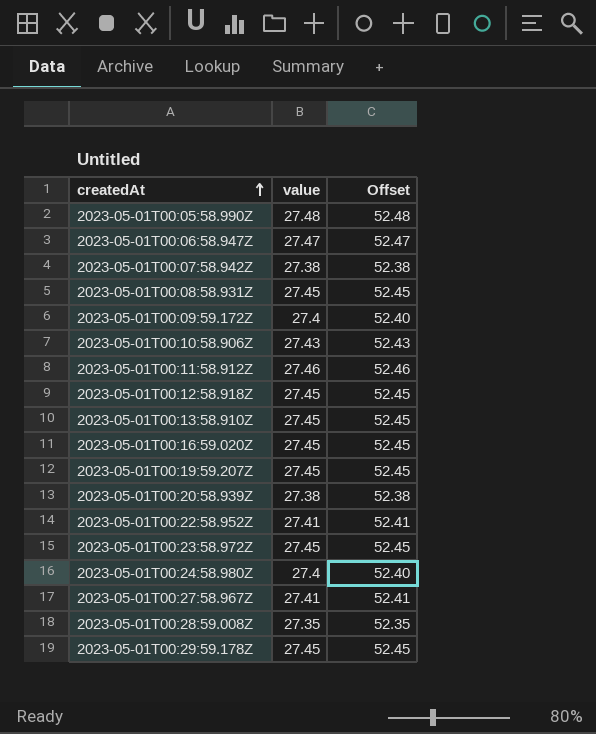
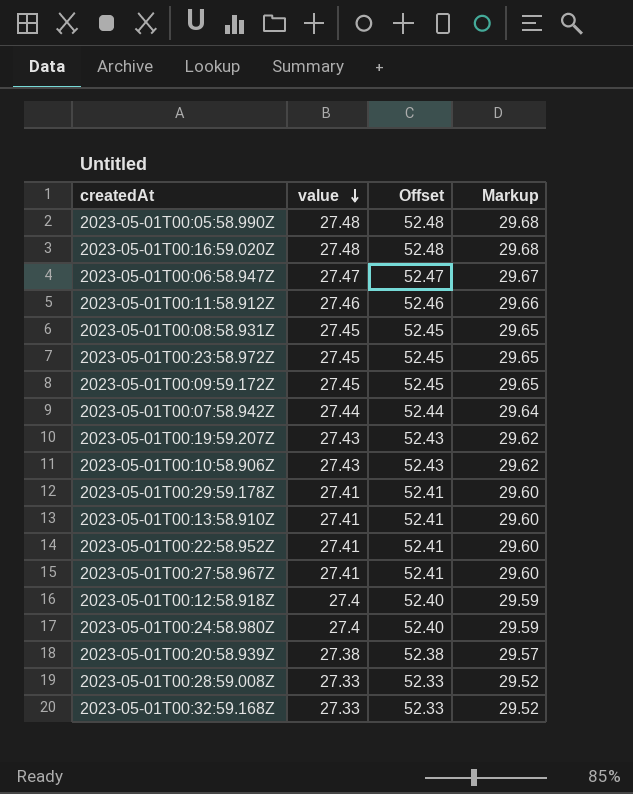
row order: createdAt ascending -> value descending
column Markup | formula: none -> [value] * 1.08
2023-05-01T00:16:59.020Z | value: 27.45 -> 27.48
2023-05-01T00:16:59.020Z | Offset: 52.45 -> 52.48
2023-05-01T00:09:59.172Z | value: 27.4 -> 27.45
2023-05-01T00:09:59.172Z | Offset: 52.40 -> 52.45
2023-05-01T00:07:58.942Z | value: 27.38 -> 27.44
2023-05-01T00:07:58.942Z | Offset: 52.38 -> 52.44
2023-05-01T00:19:59.207Z | value: 27.45 -> 27.43
2023-05-01T00:19:59.207Z | Offset: 52.45 -> 52.43
2023-05-01T00:29:59.178Z | value: 27.45 -> 27.41
2023-05-01T00:29:59.178Z | Offset: 52.45 -> 52.41
2023-05-01T00:13:58.910Z | value: 27.45 -> 27.41
2023-05-01T00:13:58.910Z | Offset: 52.45 -> 52.41
2023-05-01T00:12:58.918Z | value: 27.45 -> 27.4
2023-05-01T00:12:58.918Z | Offset: 52.45 -> 52.40
2023-05-01T00:28:59.008Z | value: 27.35 -> 27.33
2023-05-01T00:28:59.008Z | Offset: 52.35 -> 52.33
row 2023-05-01T00:32:59.168Z: none -> 27.33 | 52.33 | 29.52

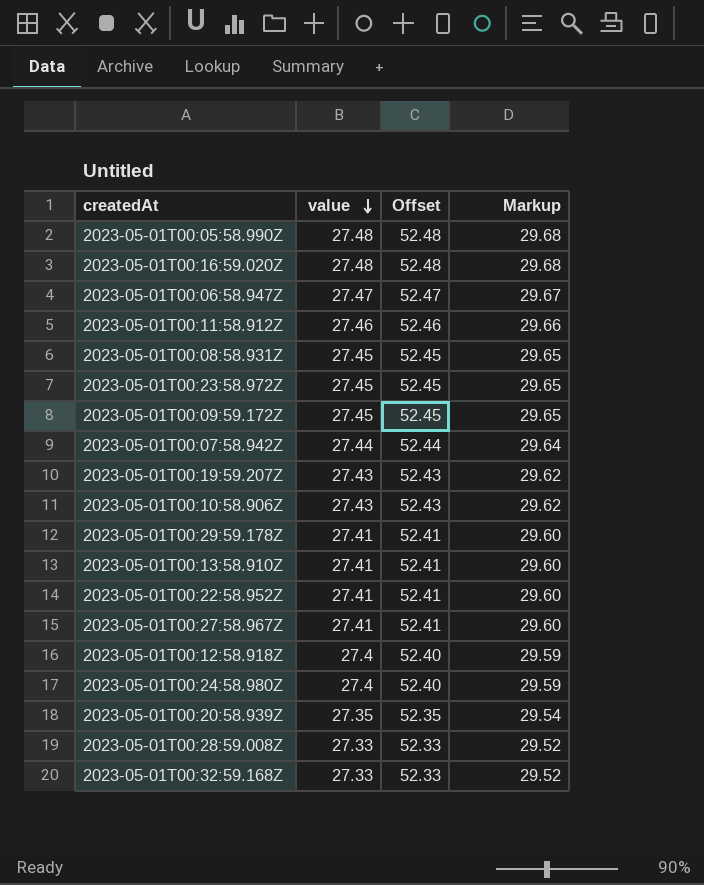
2023-05-01T00:20:58.939Z | value: 27.38 -> 27.35
2023-05-01T00:20:58.939Z | Offset: 52.38 -> 52.35
2023-05-01T00:20:58.939Z | Markup: 29.57 -> 29.54

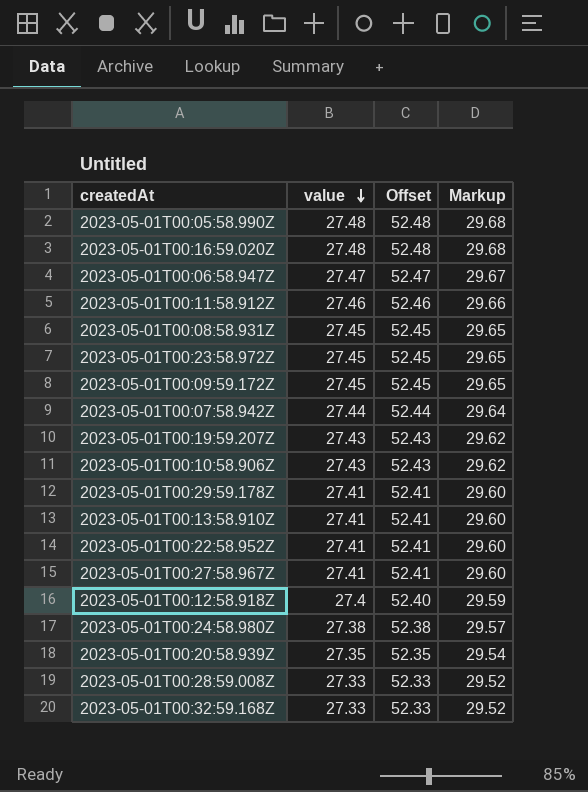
2023-05-01T00:24:58.980Z | value: 27.4 -> 27.38
2023-05-01T00:24:58.980Z | Offset: 52.40 -> 52.38
2023-05-01T00:24:58.980Z | Markup: 29.59 -> 29.57

